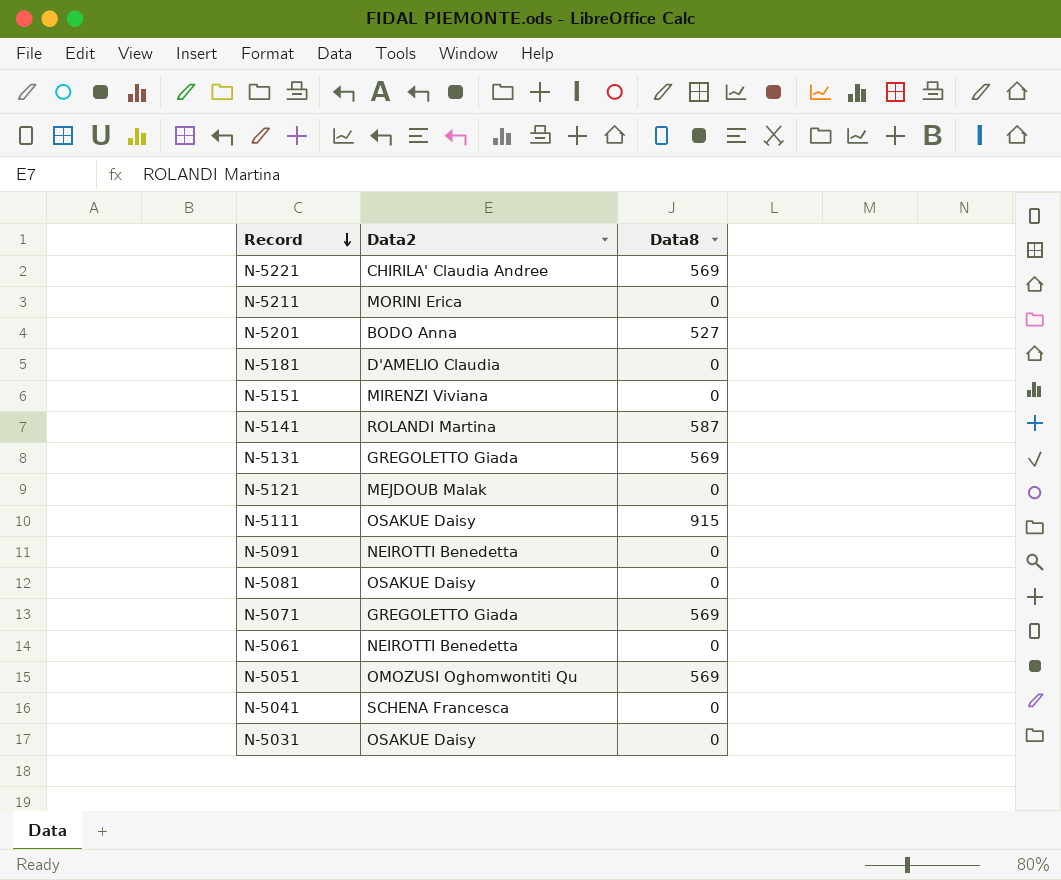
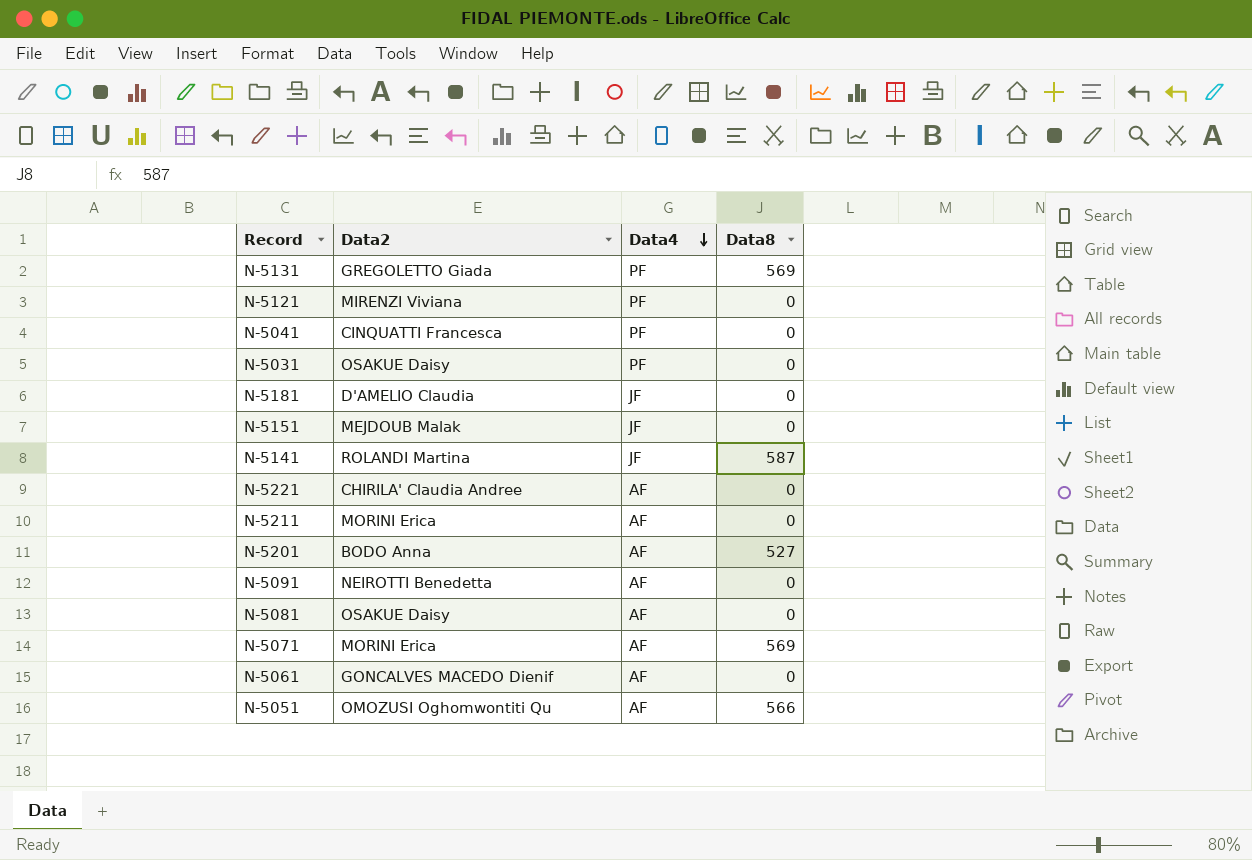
row order: Record descending -> Data4 descending
column Data4 | position: none -> 3
row N-5111: OSAKUE Daisy | 915 -> none
N-5121 | Data2: MEJDOUB Malak -> MIRENZI Viviana
N-5041 | Data2: SCHENA Francesca -> CINQUATTI Francesca
N-5151 | Data2: MIRENZI Viviana -> MEJDOUB Malak
N-5221 | Data8: 569 -> 0
N-5071 | Data2: GREGOLETTO Giada -> MORINI Erica
N-5061 | Data2: NEIROTTI Benedetta -> GONCALVES MACEDO Dienif
N-5051 | Data8: 569 -> 566

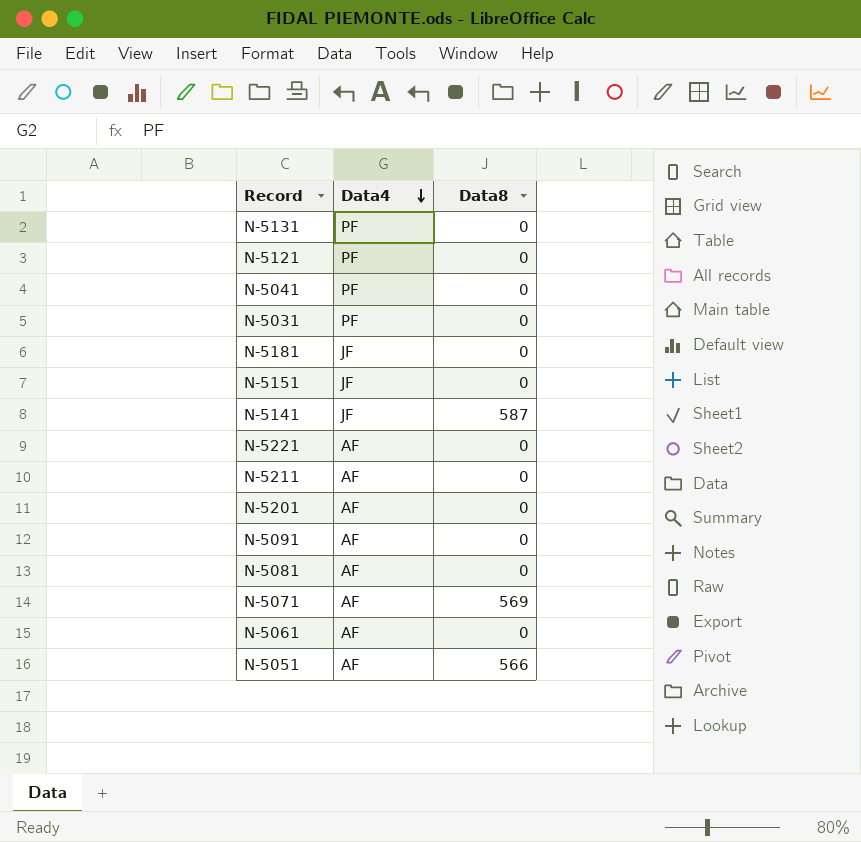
column Data2 | position: 2 -> none
N-5131 | Data8: 569 -> 0
N-5201 | Data8: 527 -> 0

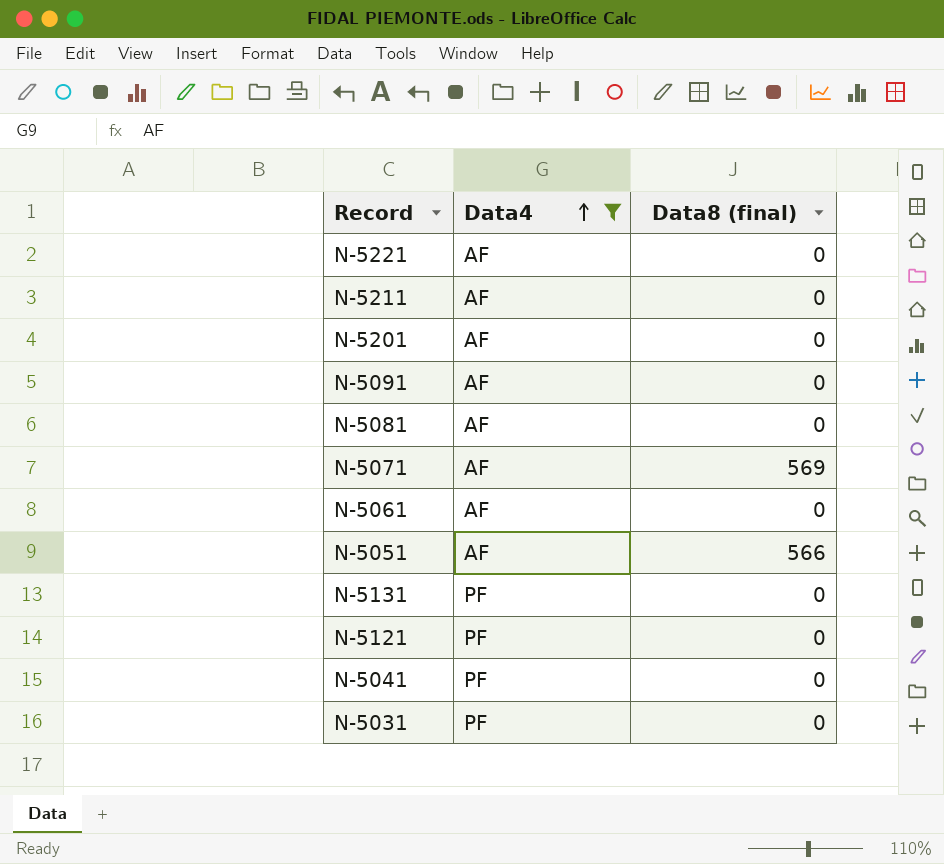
filter: none -> Data4 != JF
row order: Data4 descending -> Data4 ascending
column name: Data8 -> Data8 (final)

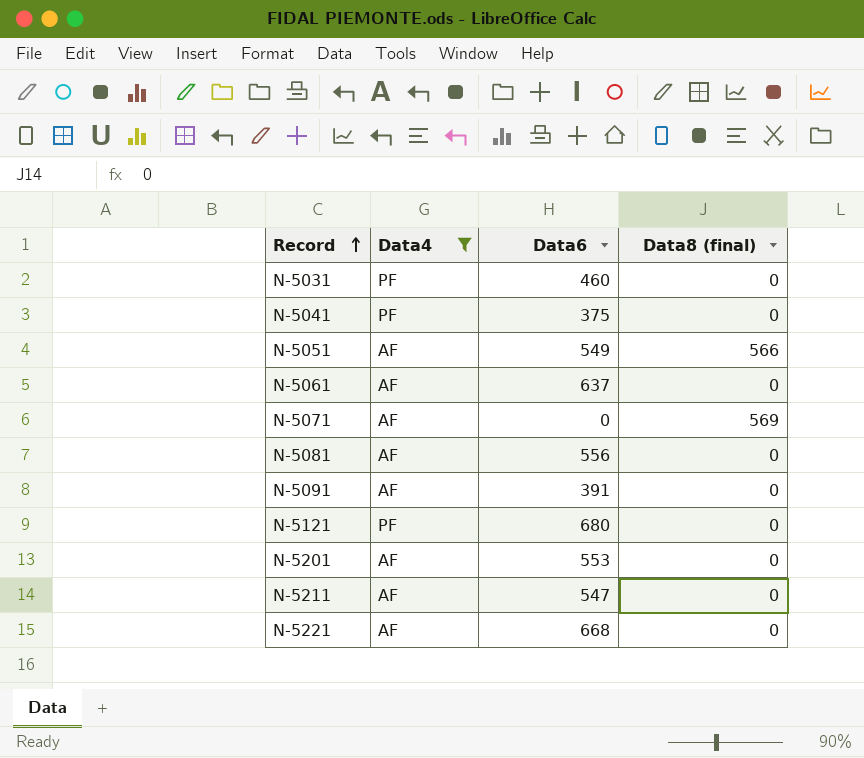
row order: Data4 ascending -> Record ascending
column Data6 | position: none -> 3
row N-5131: PF | 0 -> none

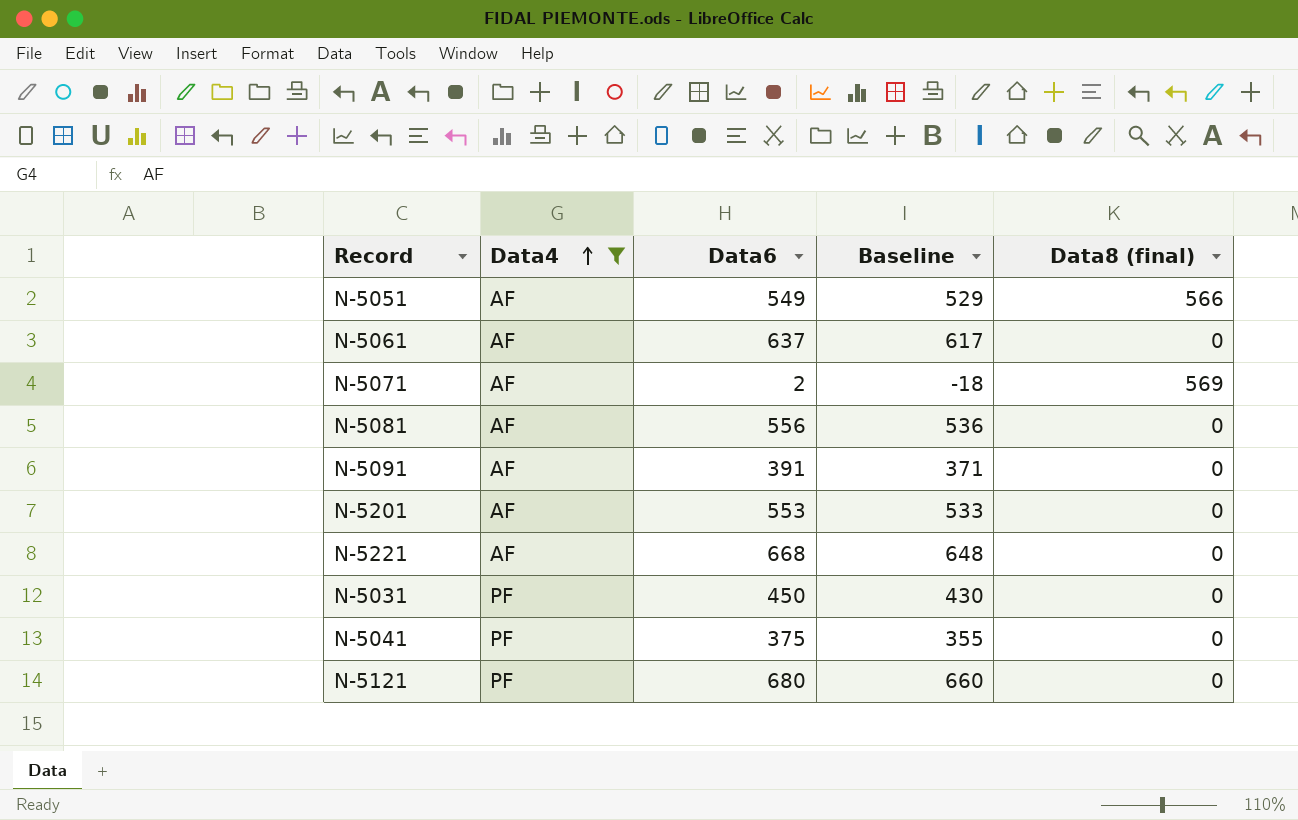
row order: Record ascending -> Data4 ascending
column Baseline | formula: none -> [Data6] - 20
row N-5211: AF | 547 | 0 -> none
N-5071 | Data6: 0 -> 2
N-5031 | Data6: 460 -> 450

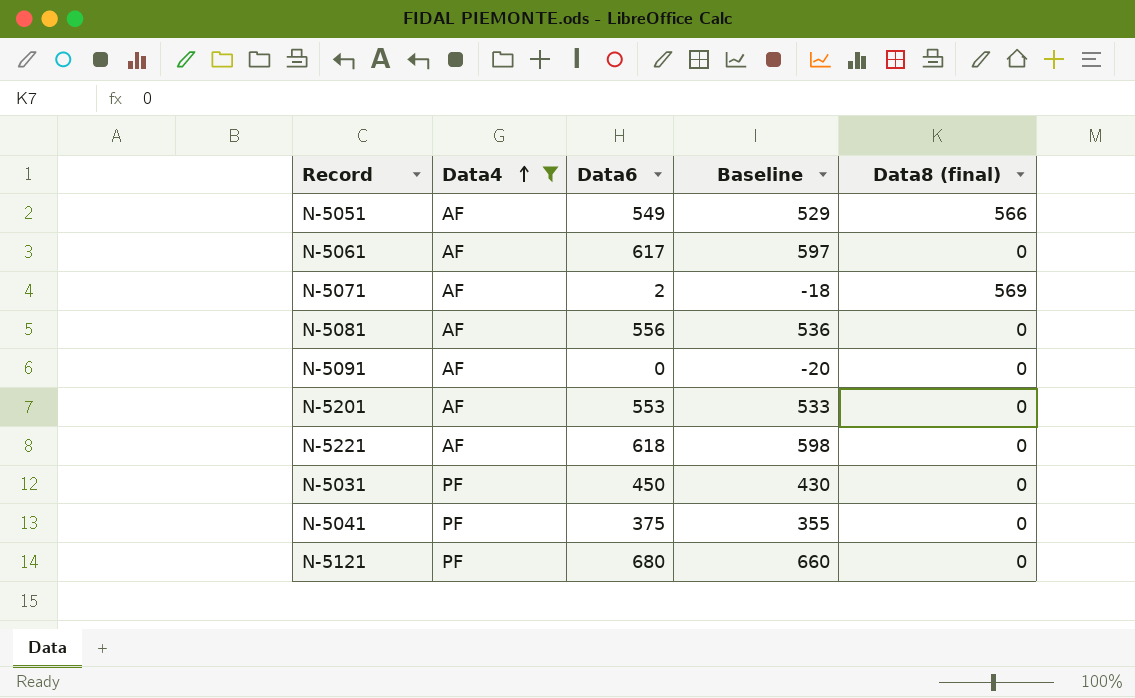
N-5061 | Data6: 637 -> 617
N-5061 | Baseline: 617 -> 597
N-5091 | Data6: 391 -> 0
N-5091 | Baseline: 371 -> -20
N-5221 | Data6: 668 -> 618
N-5221 | Baseline: 648 -> 598

